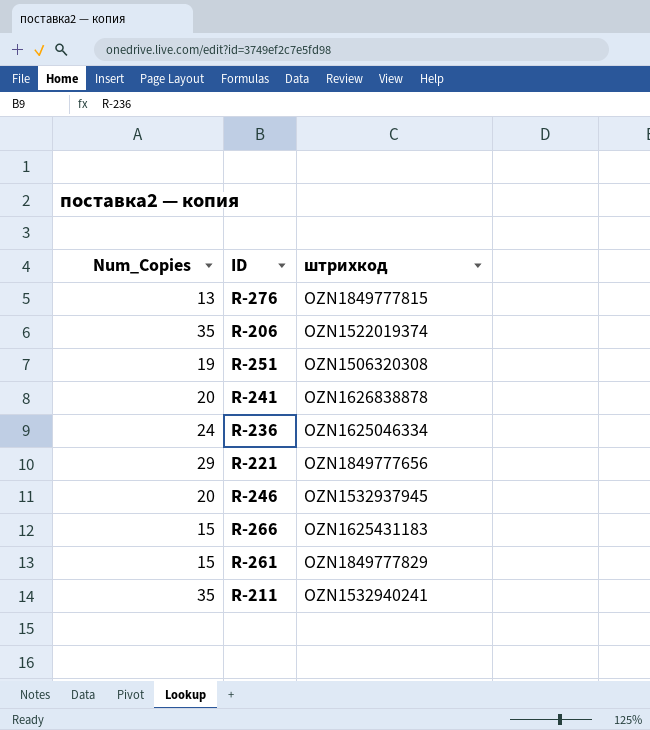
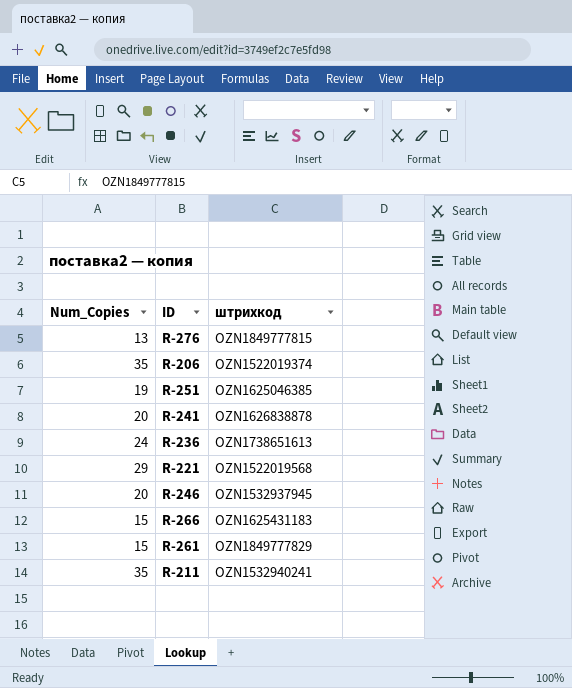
R-251 | штрихкод: OZN1506320308 -> OZN1625046385
R-236 | штрихкод: OZN1625046334 -> OZN1738651613
R-221 | штрихкод: OZN1849777656 -> OZN1522019568

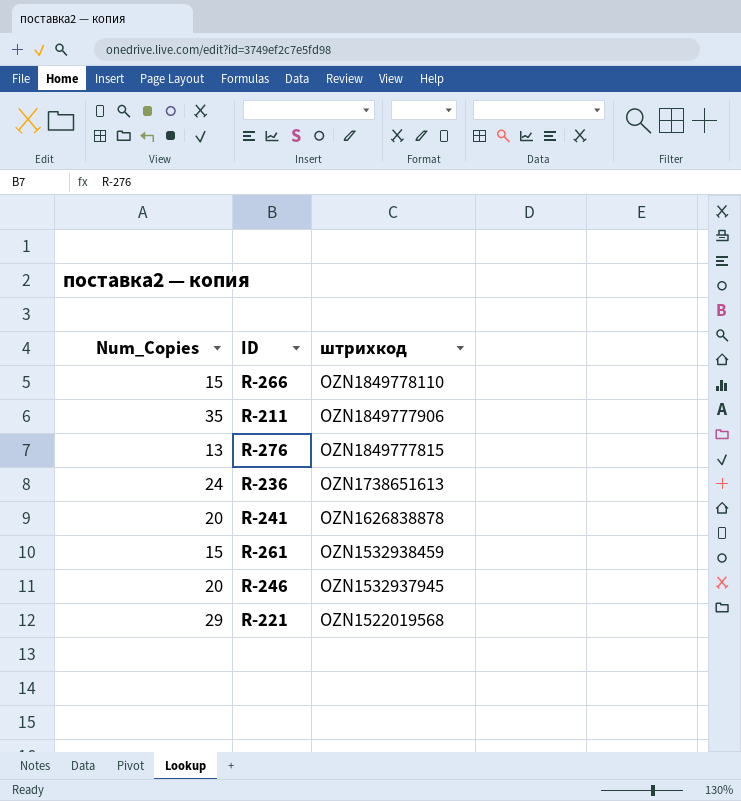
row order: none -> штрихкод descending
row R-206: 35 | OZN1522019374 -> none
row R-251: 19 | OZN1625046385 -> none
R-266 | штрихкод: OZN1625431183 -> OZN1849778110
R-211 | штрихкод: OZN1532940241 -> OZN1849777906
R-261 | штрихкод: OZN1849777829 -> OZN1532938459

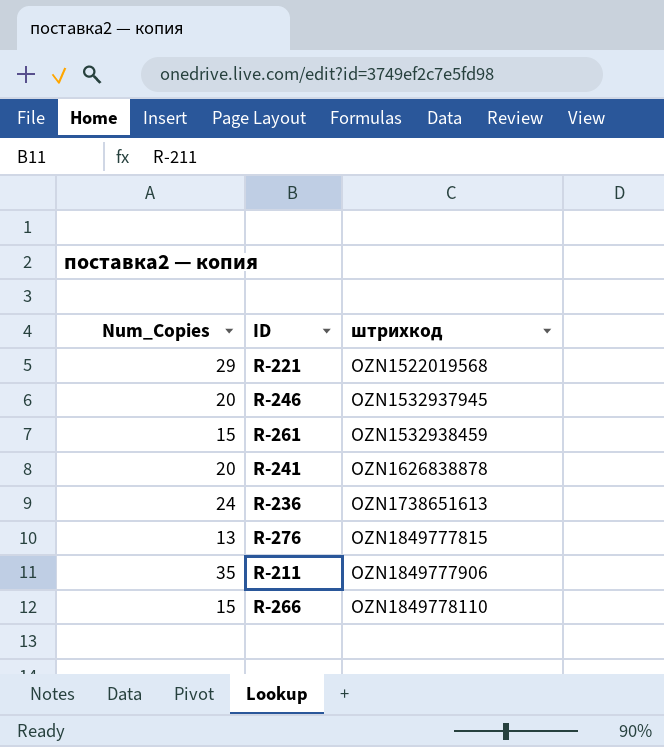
row order: штрихкод descending -> штрихкод ascending

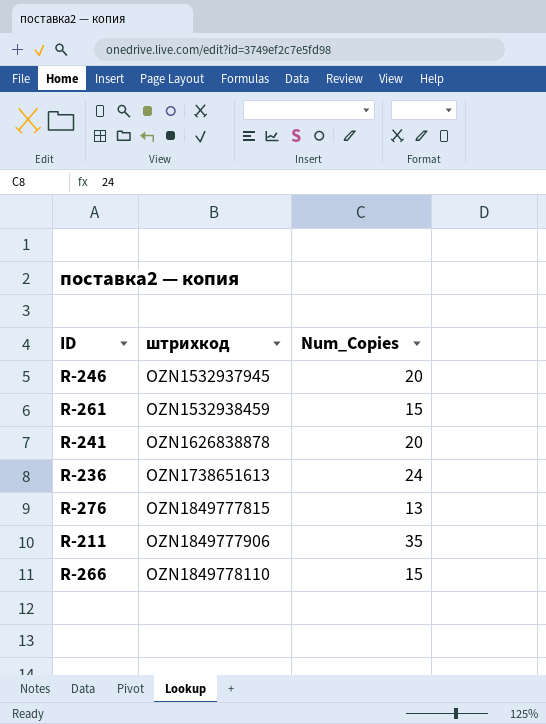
column Num_Copies | position: 1 -> 3
row R-221: 29 | OZN1522019568 -> none

